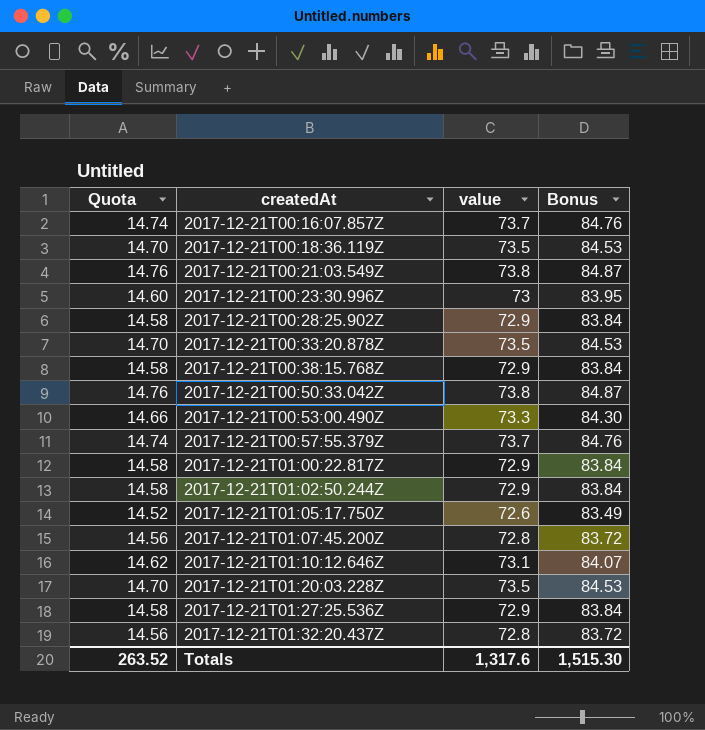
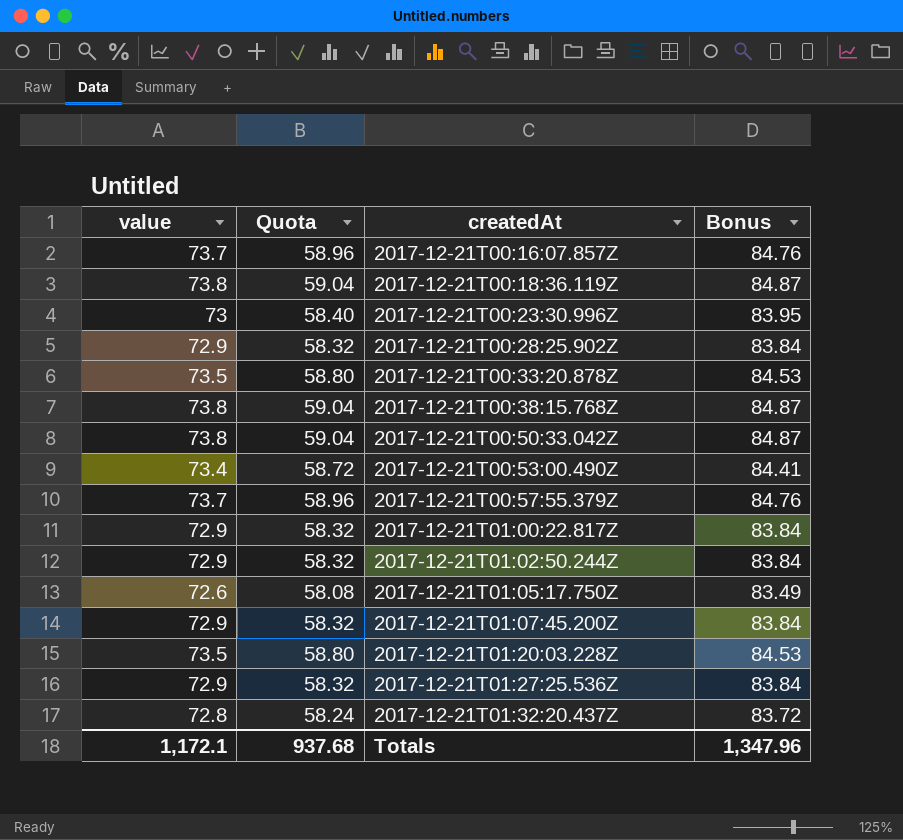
column value | position: 3 -> 1
column Quota | formula: [value] * 0.2 -> [value] * 0.8
row 2017-12-21T00:21:03.549Z: 14.76 | 73.8 | 84.87 -> none
row 2017-12-21T01:10:12.646Z: 14.62 | 73.1 | 84.07 -> none
2017-12-21T00:18:36.119Z | value: 73.5 -> 73.8
2017-12-21T00:18:36.119Z | Bonus: 84.53 -> 84.87
2017-12-21T00:38:15.768Z | value: 72.9 -> 73.8
2017-12-21T00:38:15.768Z | Bonus: 83.84 -> 84.87
2017-12-21T00:53:00.490Z | value: 73.3 -> 73.4
2017-12-21T00:53:00.490Z | Bonus: 84.30 -> 84.41
2017-12-21T01:07:45.200Z | value: 72.8 -> 72.9
2017-12-21T01:07:45.200Z | Bonus: 83.72 -> 83.84
Totals | value: 1,317.6 -> 1,172.1
Totals | Quota: 263.52 -> 937.68
Totals | Bonus: 1,515.30 -> 1,347.96

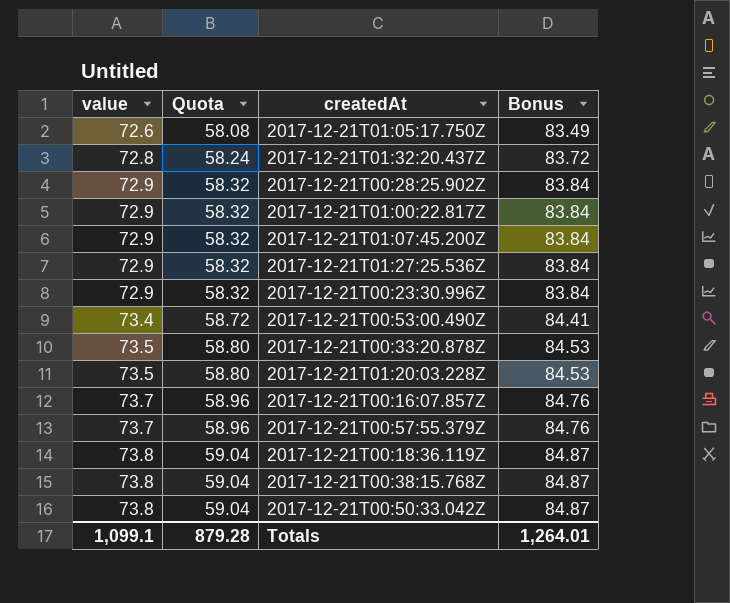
row order: createdAt ascending -> value ascending
row 2017-12-21T01:02:50.244Z: 72.9 | 58.32 | 83.84 -> none
2017-12-21T00:23:30.996Z | value: 73 -> 72.9
2017-12-21T00:23:30.996Z | Quota: 58.40 -> 58.32
2017-12-21T00:23:30.996Z | Bonus: 83.95 -> 83.84
Totals | value: 1,172.1 -> 1,099.1
Totals | Quota: 937.68 -> 879.28
Totals | Bonus: 1,347.96 -> 1,264.01

